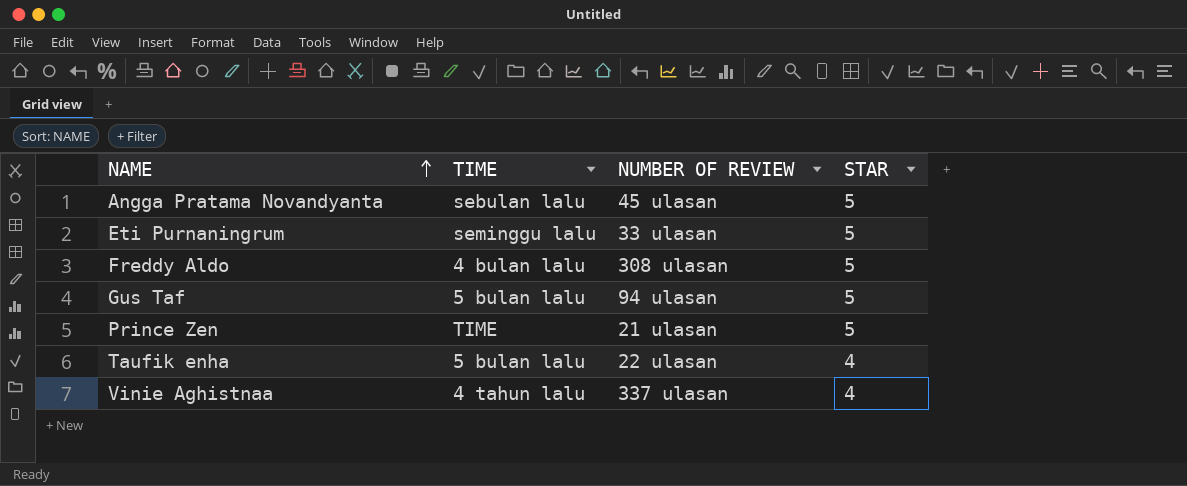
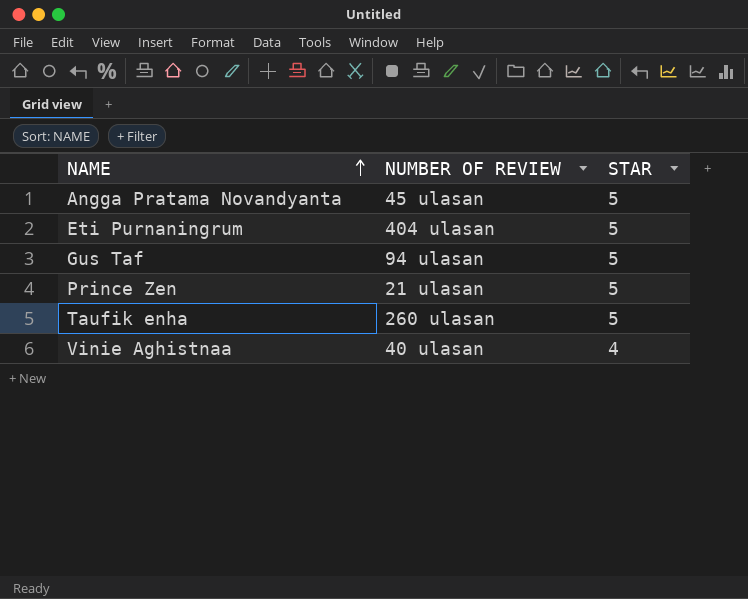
column TIME | position: 2 -> none
row Freddy Aldo: 4 bulan lalu | 308 ulasan | 5 -> none
Eti Purnaningrum | NUMBER OF REVIEW: 33 ulasan -> 404 ulasan
Taufik enha | NUMBER OF REVIEW: 22 ulasan -> 260 ulasan
Taufik enha | STAR: 4 -> 5
Vinie Aghistnaa | NUMBER OF REVIEW: 337 ulasan -> 40 ulasan

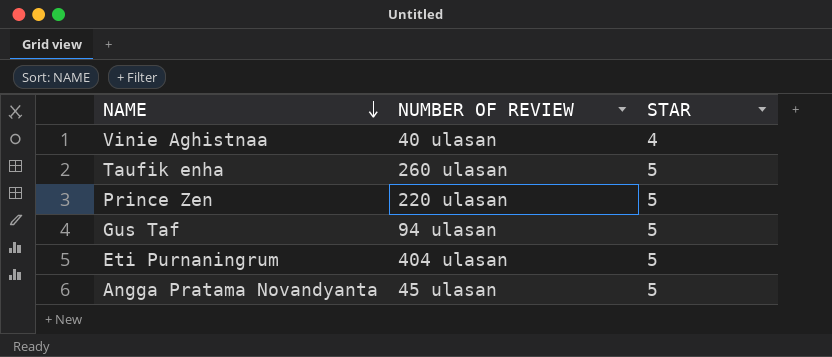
row order: NAME ascending -> NAME descending
Prince Zen | NUMBER OF REVIEW: 21 ulasan -> 220 ulasan

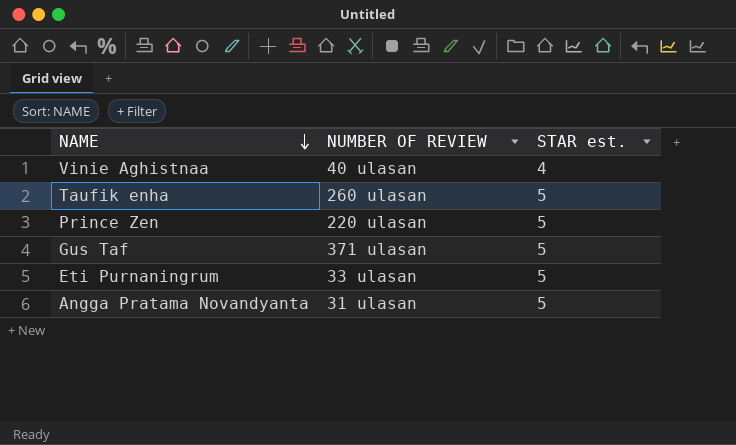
column name: STAR -> STAR est.
Gus Taf | NUMBER OF REVIEW: 94 ulasan -> 371 ulasan
Eti Purnaningrum | NUMBER OF REVIEW: 404 ulasan -> 33 ulasan
Angga Pratama Novandyanta | NUMBER OF REVIEW: 45 ulasan -> 31 ulasan

